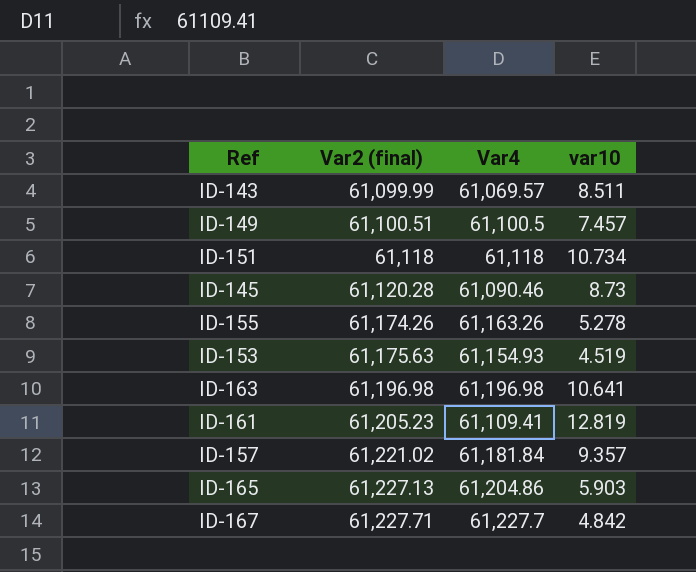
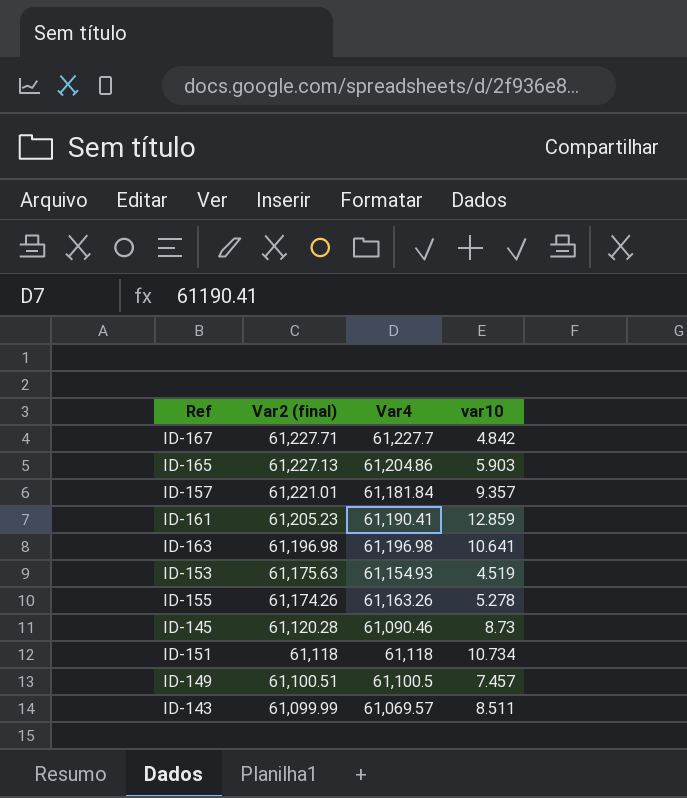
row order: Var2 (final) ascending -> Var2 (final) descending
ID-157 | Var2 (final): 61,221.02 -> 61,221.01
ID-161 | Var4: 61,109.41 -> 61,190.41
ID-161 | var10: 12.819 -> 12.859

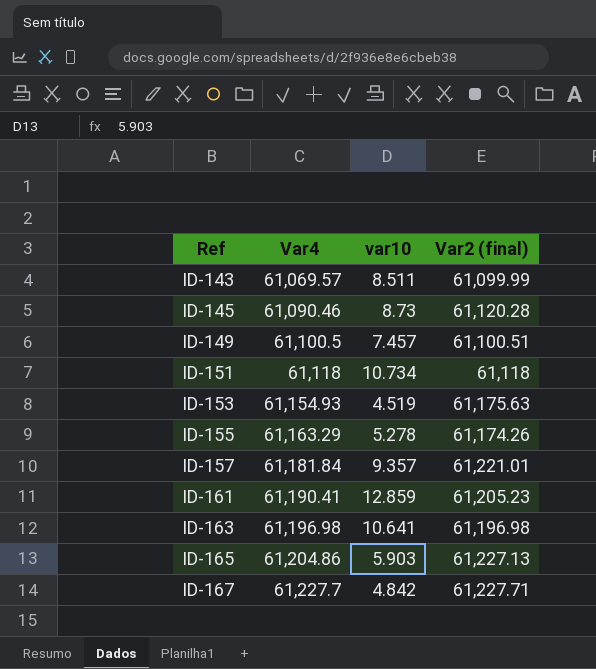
row order: Var2 (final) descending -> Ref ascending
column Var2 (final) | position: 2 -> 4
ID-155 | Var4: 61,163.26 -> 61,163.29

